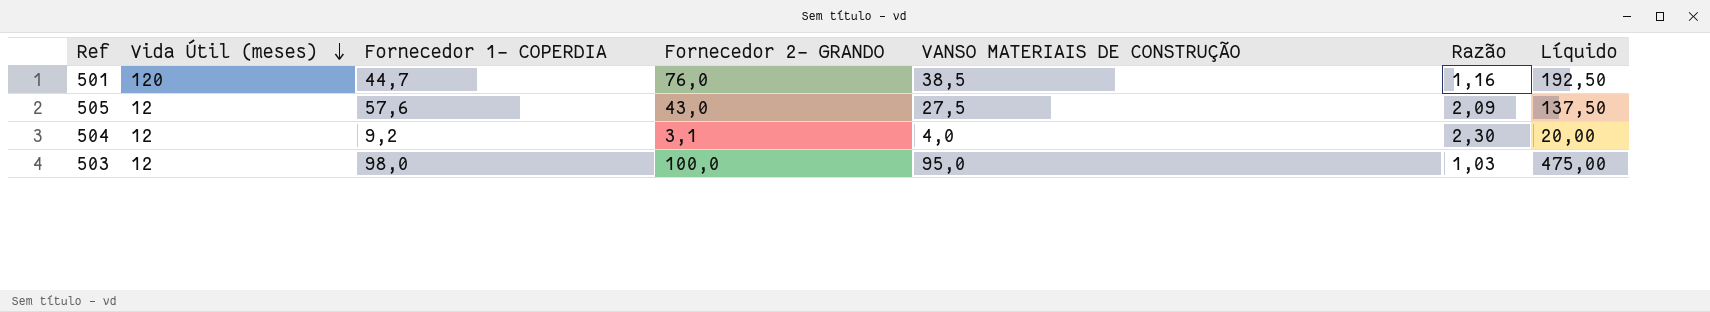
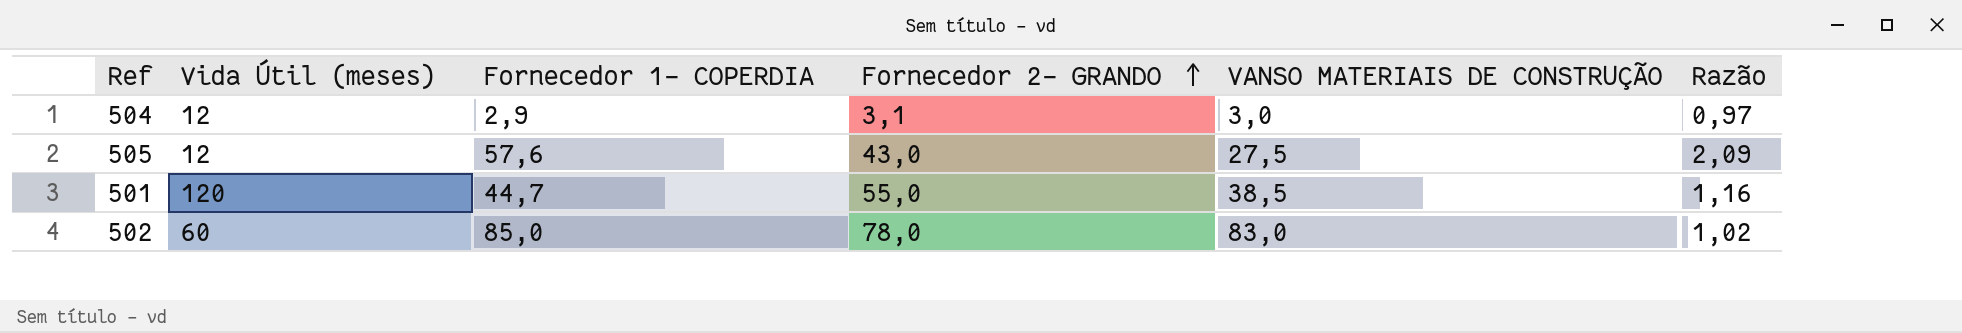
row order: Vida Útil (meses) descending -> Fornecedor 2- GRANDO ascending
column Líquido | formula: [VANSO MATERIAIS DE CONSTRUÇÃO] * 5 -> none
row 503: 12 | 98,0 | 100,0 | 95,0 | 1,03 | 475,00 -> none
504 | Fornecedor 1- COPERDIA: 9,2 -> 2,9
504 | VANSO MATERIAIS DE CONSTRUÇÃO: 4,0 -> 3,0
504 | Razão: 2,30 -> 0,97
501 | Fornecedor 2- GRANDO: 76,0 -> 55,0
row 502: none -> 60 | 85,0 | 78,0 | 83,0 | 1,02

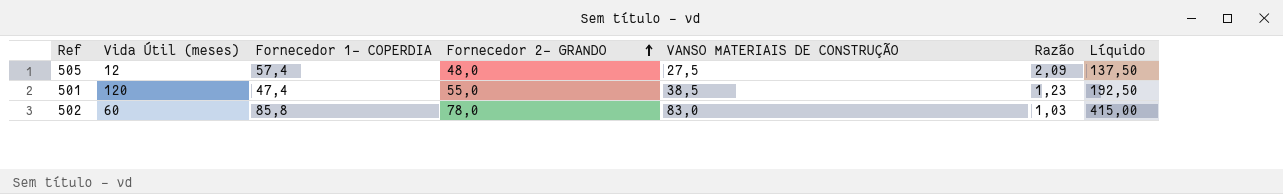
column Líquido | formula: none -> [VANSO MATERIAIS DE CONSTRUÇÃO] * 5
row 504: 12 | 2,9 | 3,1 | 3,0 | 0,97 -> none
505 | Fornecedor 1- COPERDIA: 57,6 -> 57,4
505 | Fornecedor 2- GRANDO: 43,0 -> 48,0
501 | Fornecedor 1- COPERDIA: 44,7 -> 47,4
501 | Razão: 1,16 -> 1,23
502 | Fornecedor 1- COPERDIA: 85,0 -> 85,8
502 | Razão: 1,02 -> 1,03

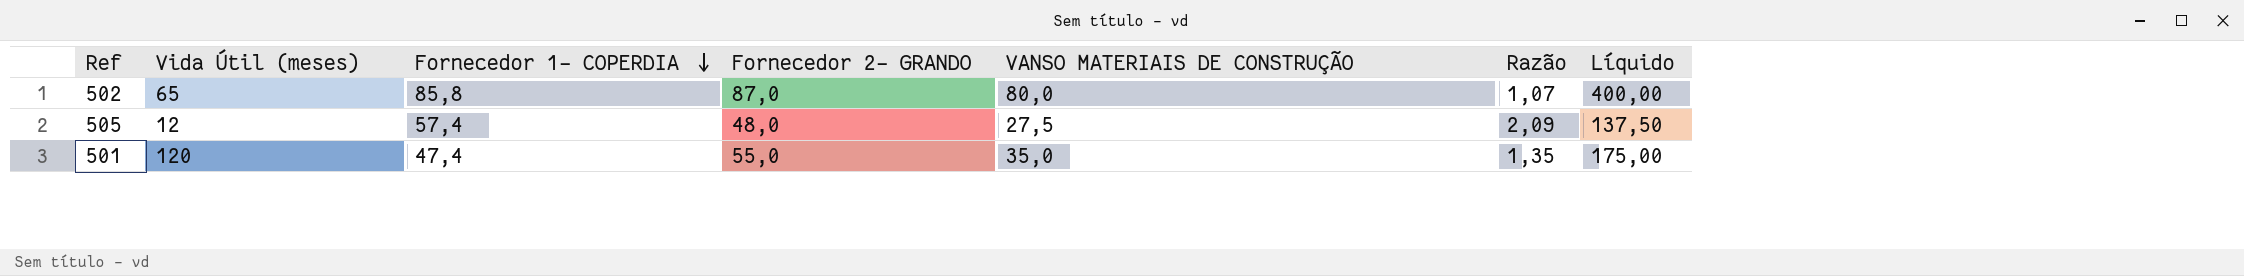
row order: Fornecedor 2- GRANDO ascending -> Fornecedor 1- COPERDIA descending
502 | Vida Útil (meses): 60 -> 65
502 | Fornecedor 2- GRANDO: 78,0 -> 87,0
502 | VANSO MATERIAIS DE CONSTRUÇÃO: 83,0 -> 80,0
502 | Razão: 1,03 -> 1,07
502 | Líquido: 415,00 -> 400,00
501 | VANSO MATERIAIS DE CONSTRUÇÃO: 38,5 -> 35,0
501 | Razão: 1,23 -> 1,35
501 | Líquido: 192,50 -> 175,00

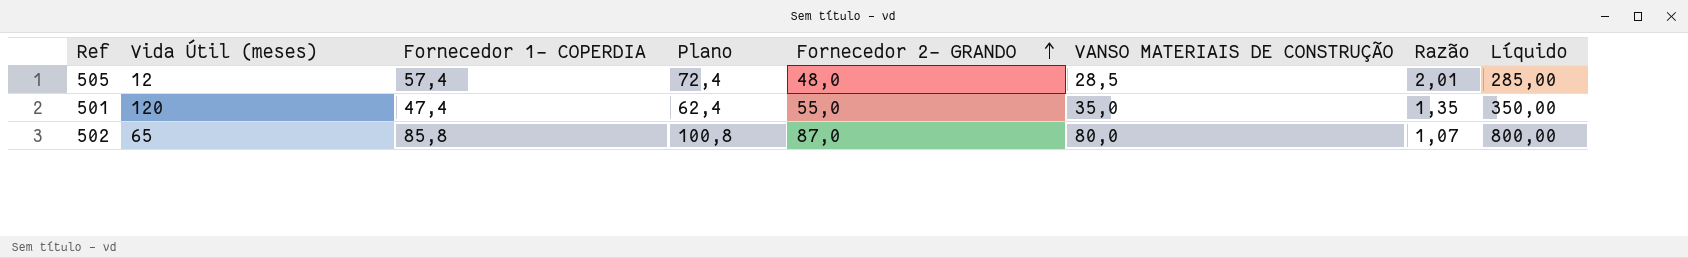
row order: Fornecedor 1- COPERDIA descending -> Fornecedor 2- GRANDO ascending
column Plano | formula: none -> [Fornecedor 1- COPERDIA] + 15
column Líquido | formula: [VANSO MATERIAIS DE CONSTRUÇÃO] * 5 -> [VANSO MATERIAIS DE CONSTRUÇÃO] * 10
505 | VANSO MATERIAIS DE CONSTRUÇÃO: 27,5 -> 28,5
505 | Razão: 2,09 -> 2,01

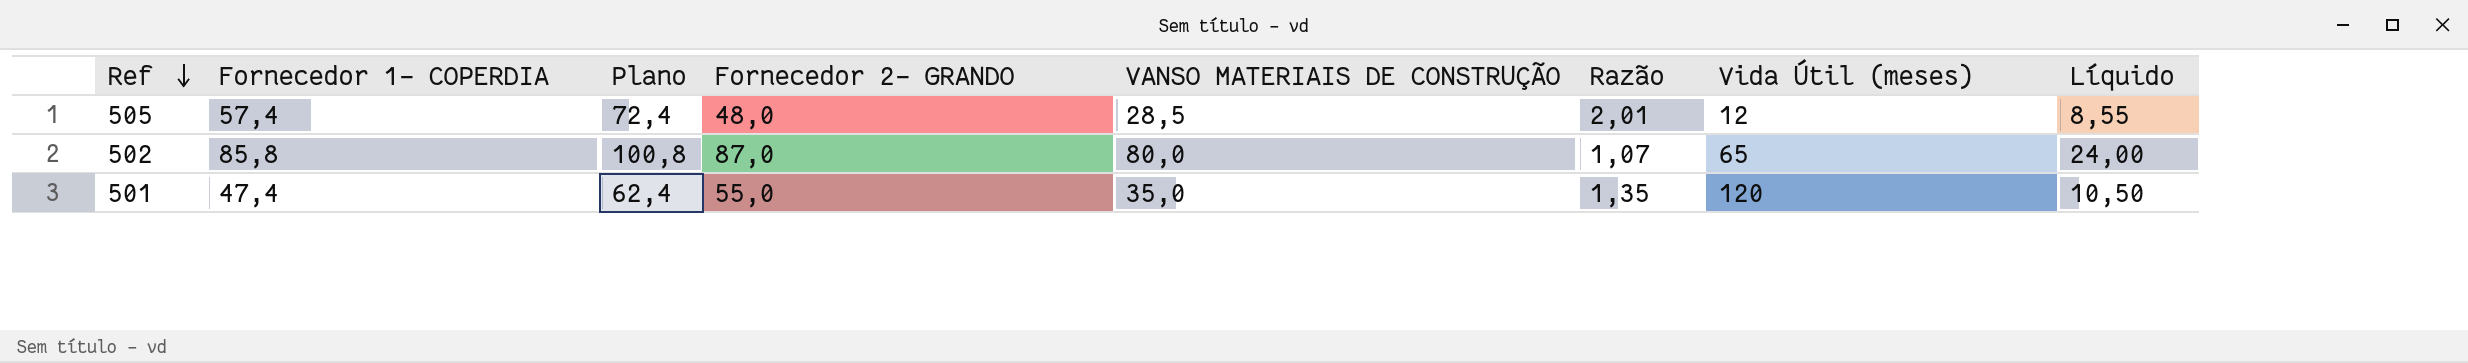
row order: Fornecedor 2- GRANDO ascending -> Ref descending
column Vida Útil (meses) | position: 2 -> 7
column Líquido | formula: [VANSO MATERIAIS DE CONSTRUÇÃO] * 10 -> [VANSO MATERIAIS DE CONSTRUÇÃO] * 0,3

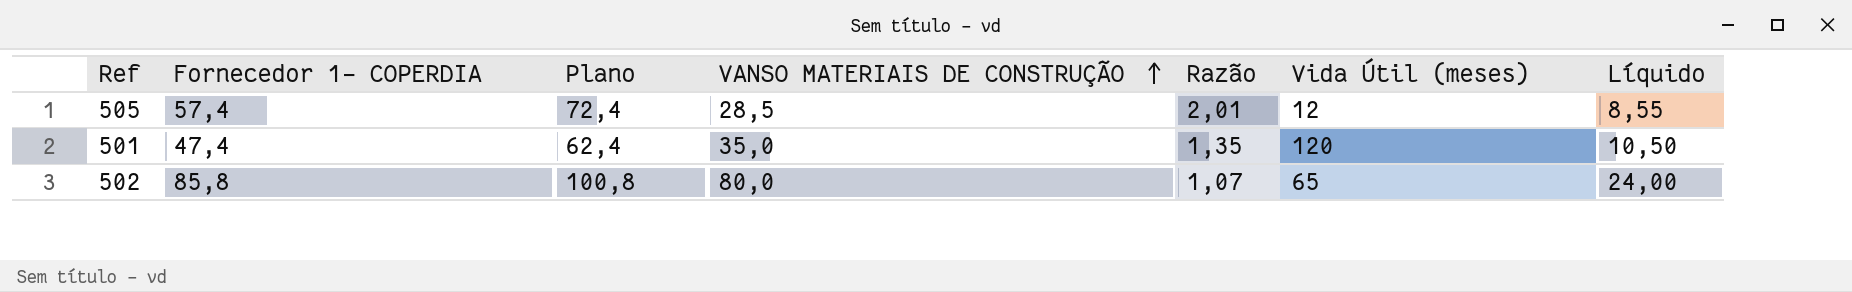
row order: Ref descending -> VANSO MATERIAIS DE CONSTRUÇÃO ascending
column Fornecedor 2- GRANDO | position: 4 -> none

